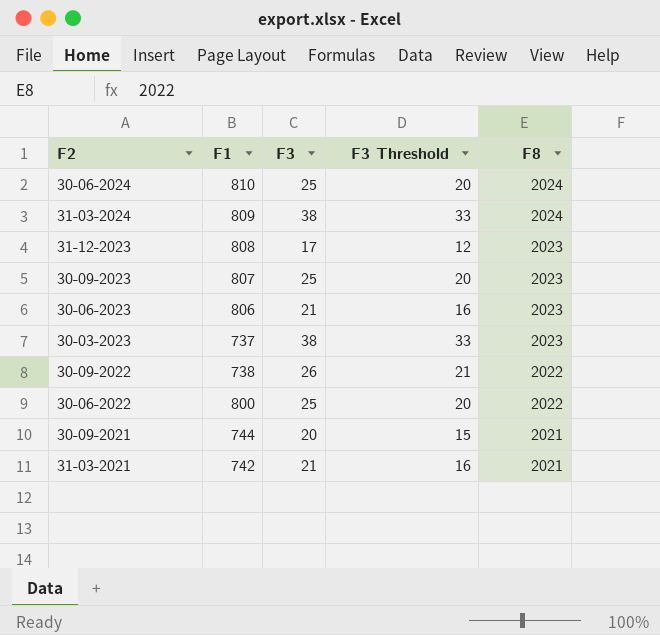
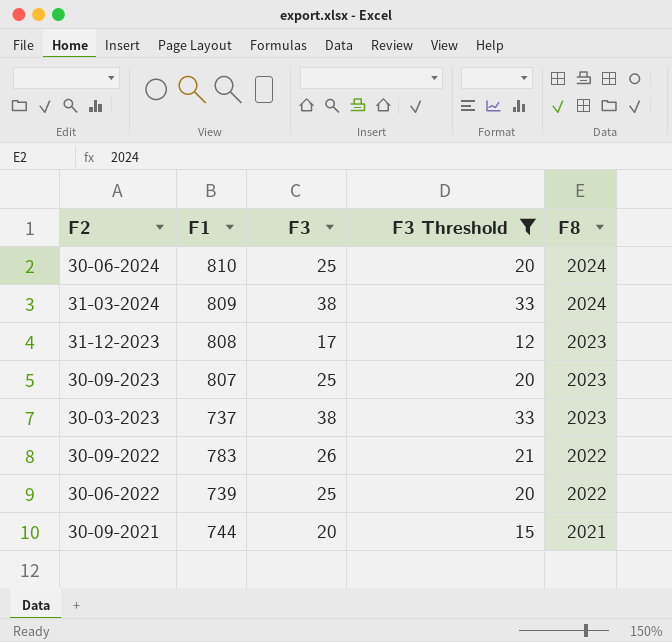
filter: none -> F3 Threshold != 16
30-09-2022 | F1: 738 -> 783
30-06-2022 | F1: 800 -> 739

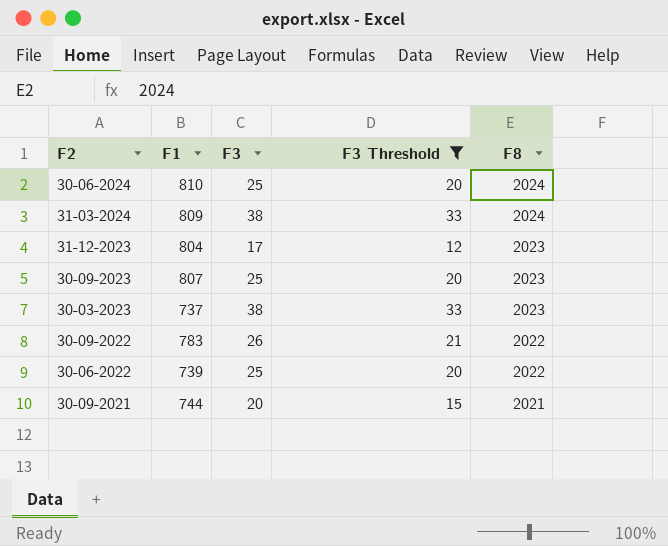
31-12-2023 | F1: 808 -> 804

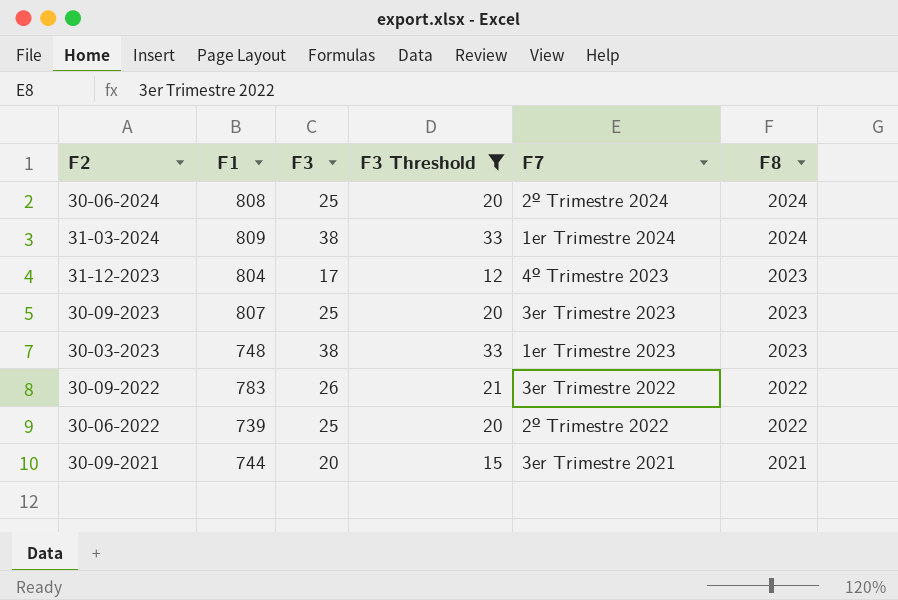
column F7 | position: none -> 5
30-06-2024 | F1: 810 -> 808
30-03-2023 | F1: 737 -> 748

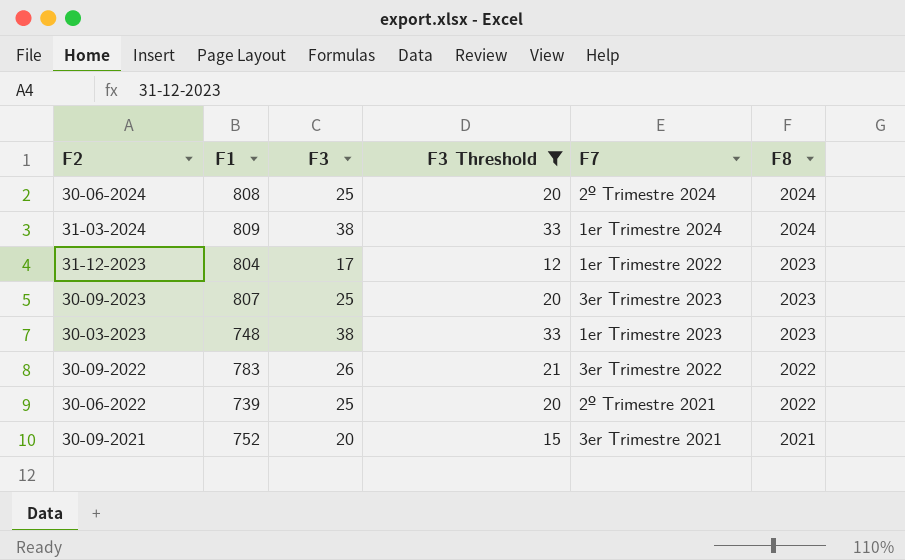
31-12-2023 | F7: 4º Trimestre 2023 -> 1er Trimestre 2022
30-06-2022 | F7: 2º Trimestre 2022 -> 2º Trimestre 2021
30-09-2021 | F1: 744 -> 752

